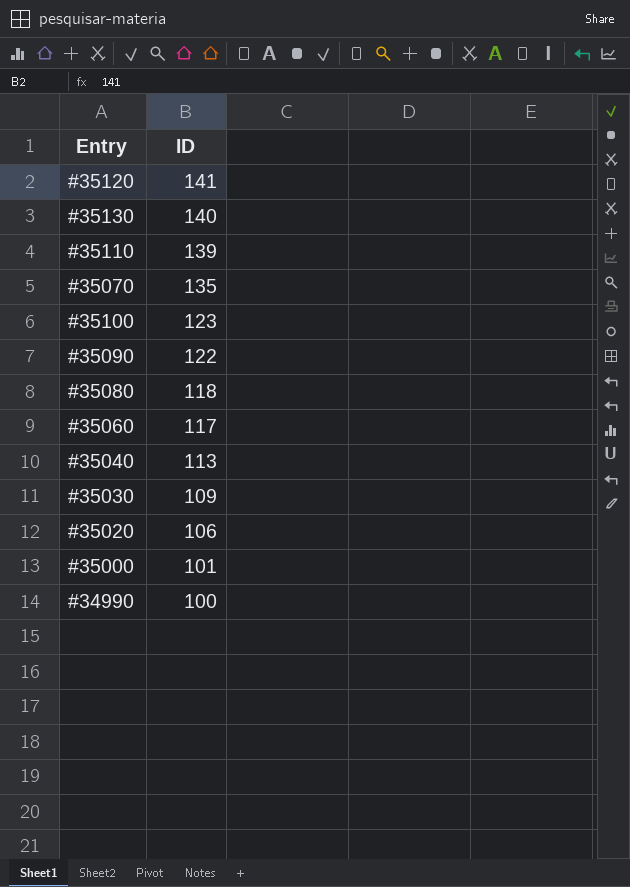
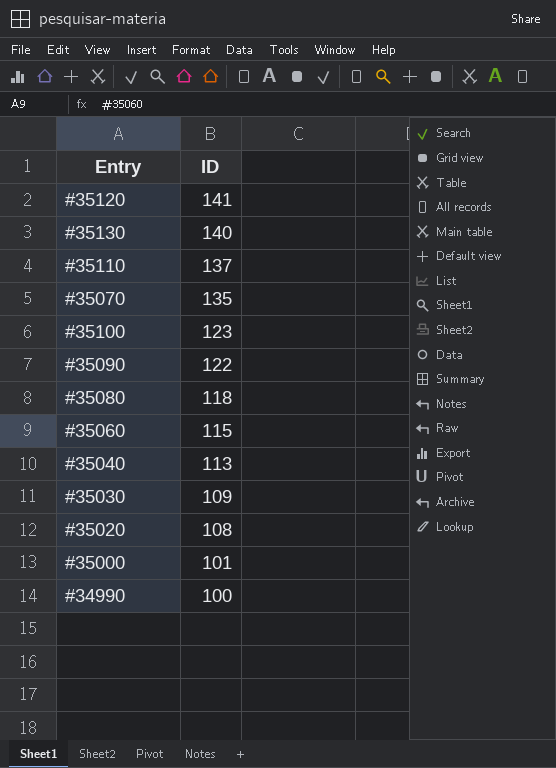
#35110 | ID: 139 -> 137
#35060 | ID: 117 -> 115
#35020 | ID: 106 -> 108

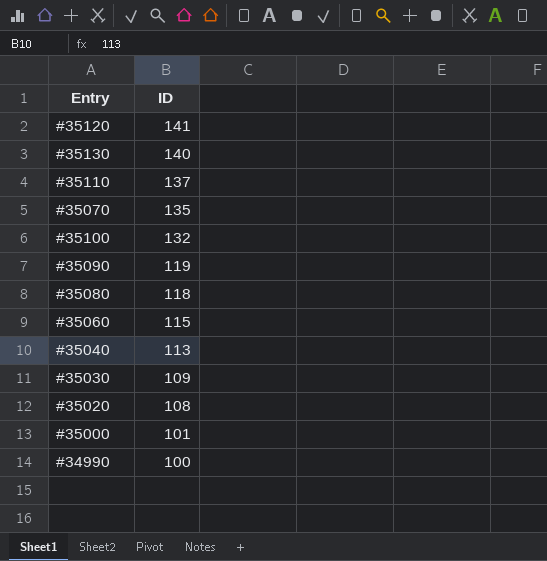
#35100 | ID: 123 -> 132
#35090 | ID: 122 -> 119

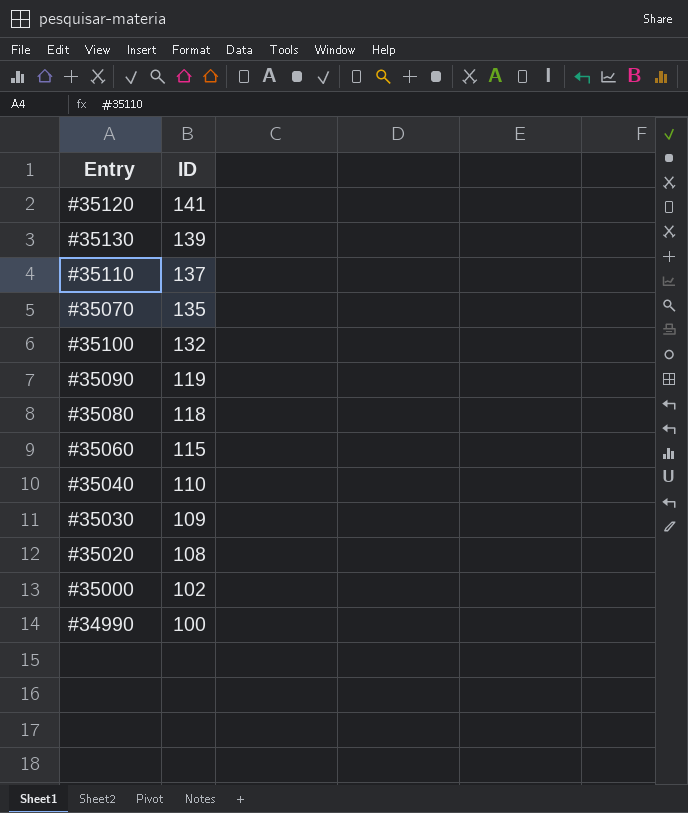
#35130 | ID: 140 -> 139
#35040 | ID: 113 -> 110
#35000 | ID: 101 -> 102

